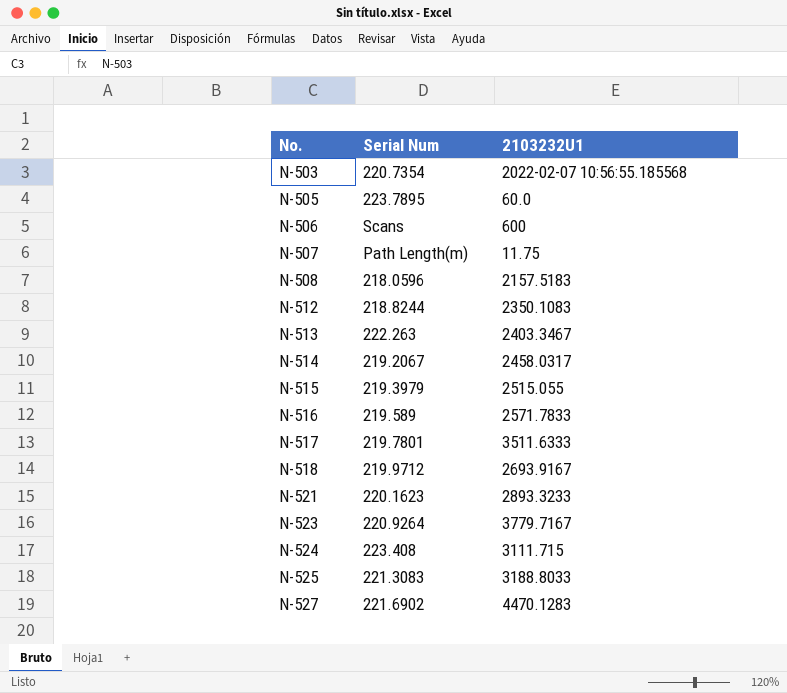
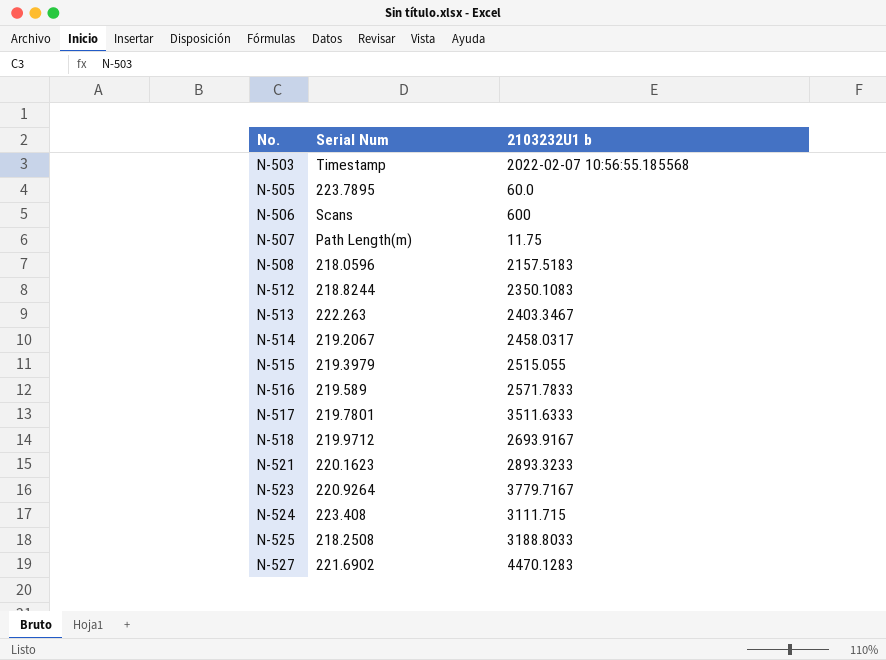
column name: 2103232U1 -> 2103232U1 b
N-503 | Serial Num: 220.7354 -> Timestamp
N-525 | Serial Num: 221.3083 -> 218.2508

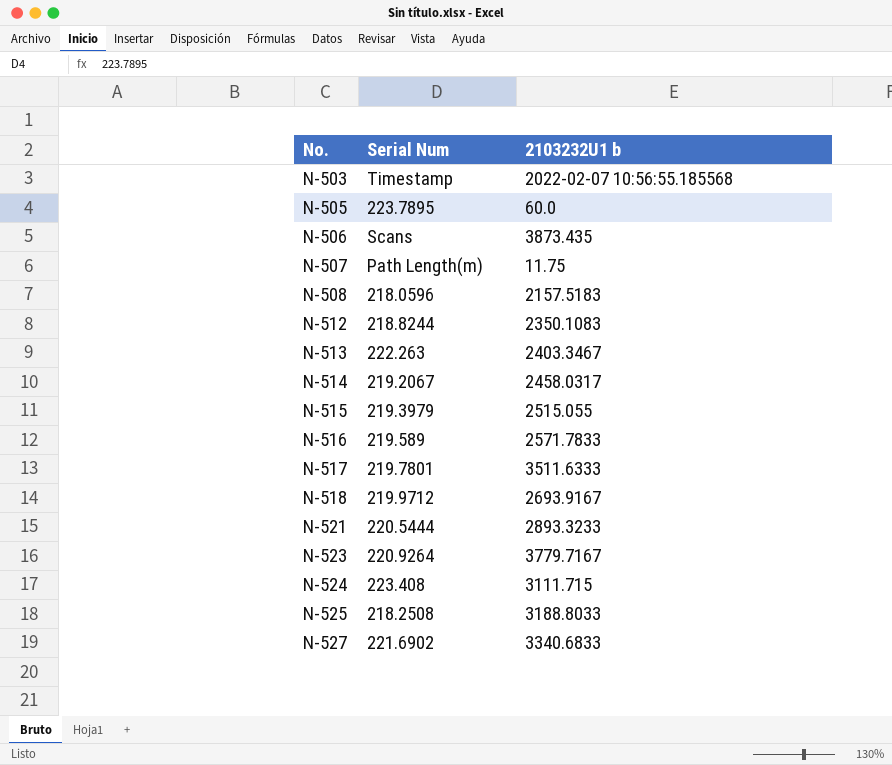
N-506 | 2103232U1 b: 600 -> 3873.435
N-521 | Serial Num: 220.1623 -> 220.5444
N-527 | 2103232U1 b: 4470.1283 -> 3340.6833

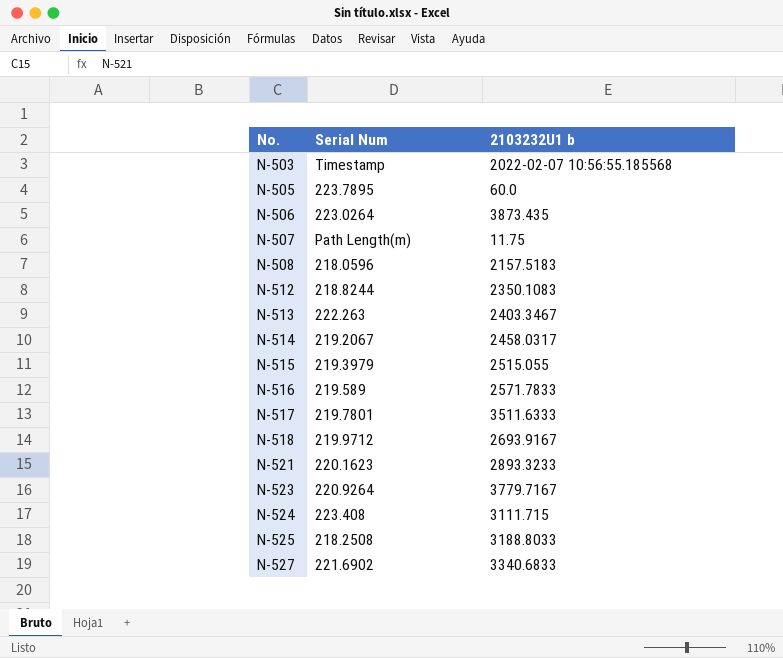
N-506 | Serial Num: Scans -> 223.0264
N-521 | Serial Num: 220.5444 -> 220.1623

